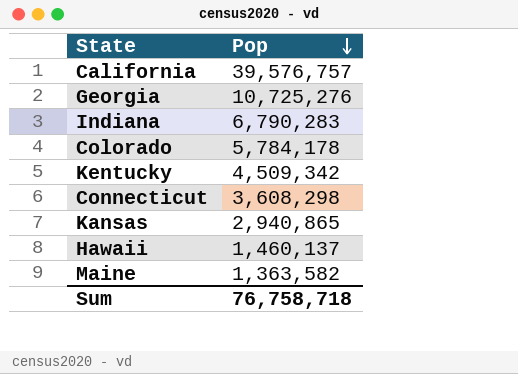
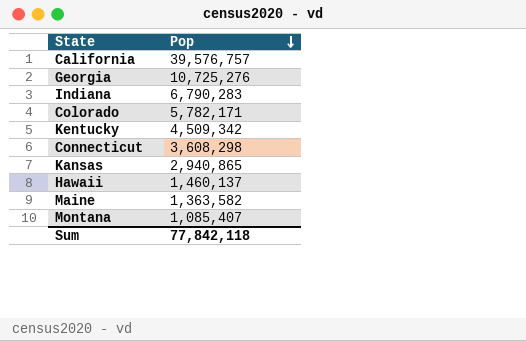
Colorado | Pop: 5,784,178 -> 5,782,171
row Montana: none -> 1,085,407
Sum | Pop: 76,758,718 -> 77,842,118

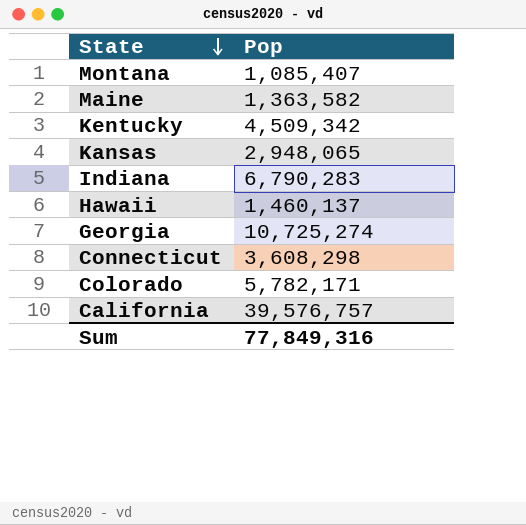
row order: Pop descending -> State descending
Kansas | Pop: 2,940,865 -> 2,948,065
Georgia | Pop: 10,725,276 -> 10,725,274
Sum | Pop: 77,842,118 -> 77,849,316

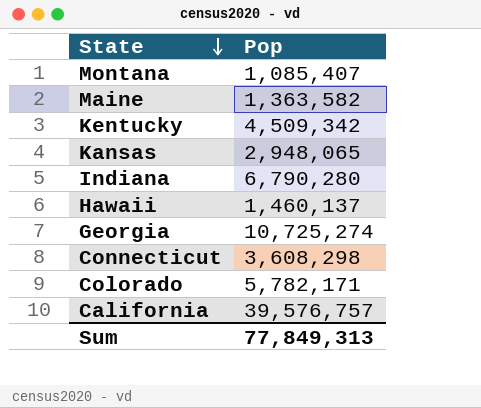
Indiana | Pop: 6,790,283 -> 6,790,280
Sum | Pop: 77,849,316 -> 77,849,313

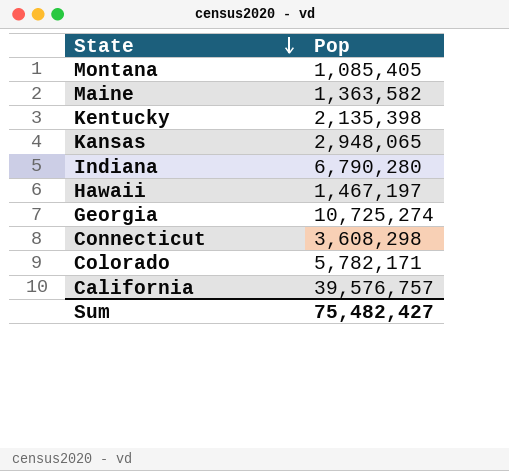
Montana | Pop: 1,085,407 -> 1,085,405
Kentucky | Pop: 4,509,342 -> 2,135,398
Hawaii | Pop: 1,460,137 -> 1,467,197
Sum | Pop: 77,849,313 -> 75,482,427

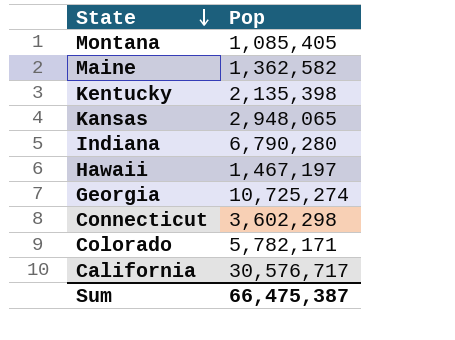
Maine | Pop: 1,363,582 -> 1,362,582
Connecticut | Pop: 3,608,298 -> 3,602,298
California | Pop: 39,576,757 -> 30,576,717
Sum | Pop: 75,482,427 -> 66,475,387

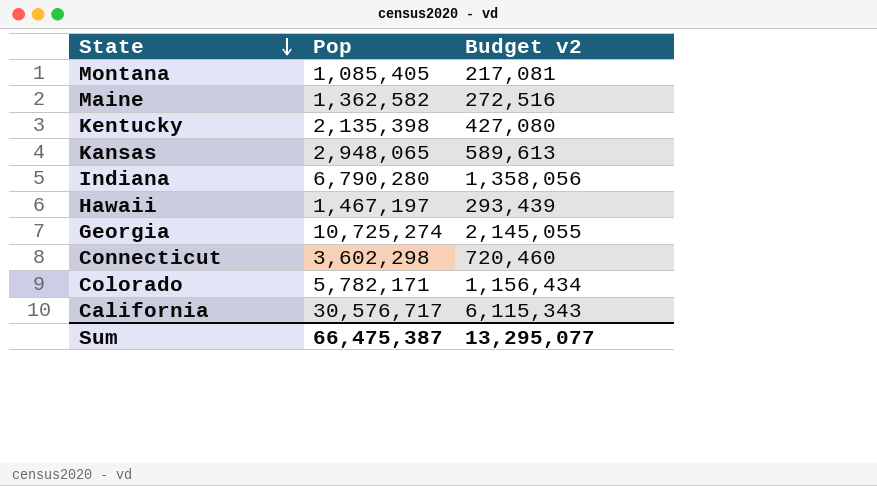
column Budget v2 | formula: none -> [Pop] * 0.2

